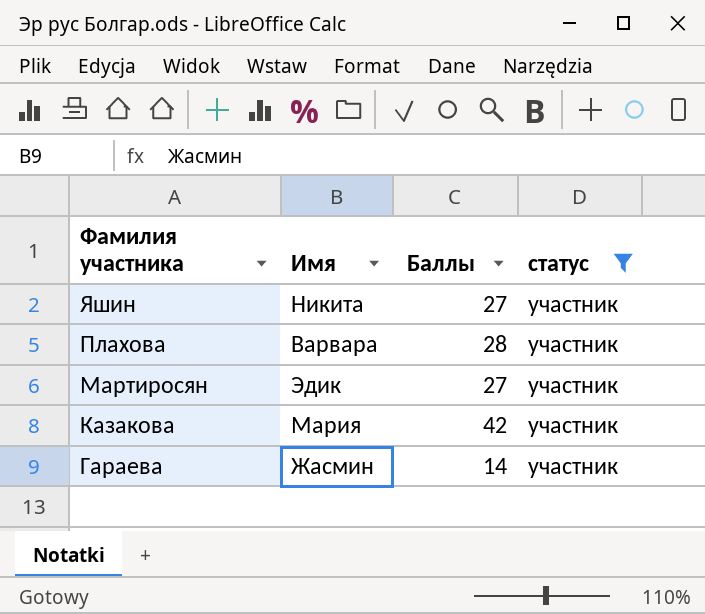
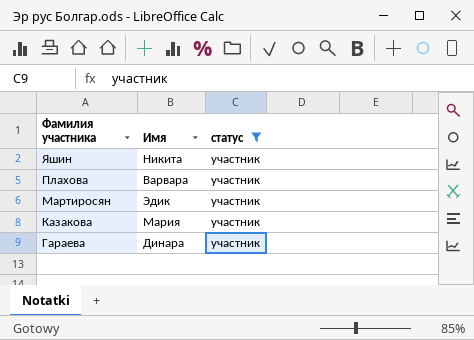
column Баллы | position: 3 -> none
Гараева | Имя: Жасмин -> Динара

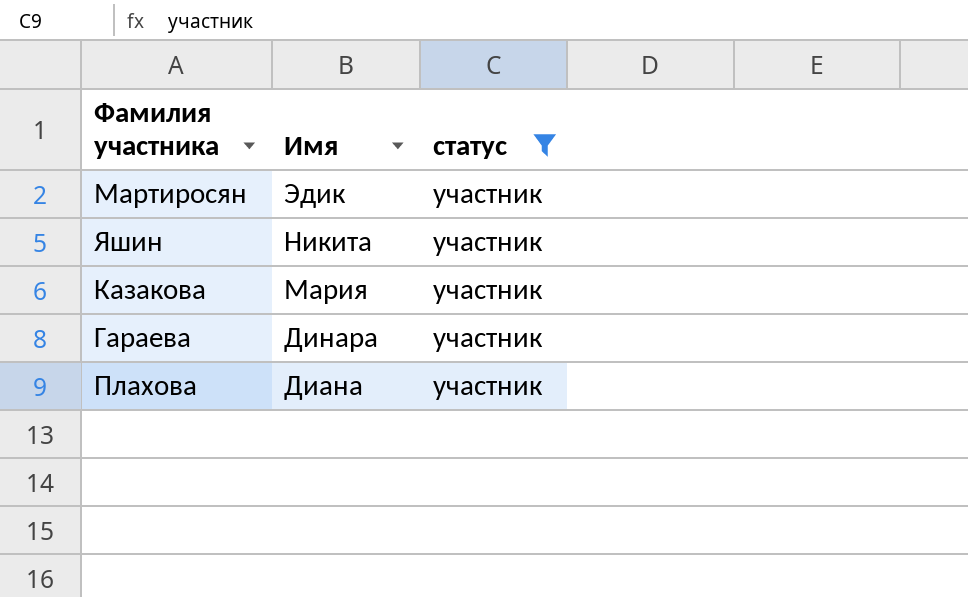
row order: Фамилия участника descending -> Имя descending
Плахова | Имя: Варвара -> Диана

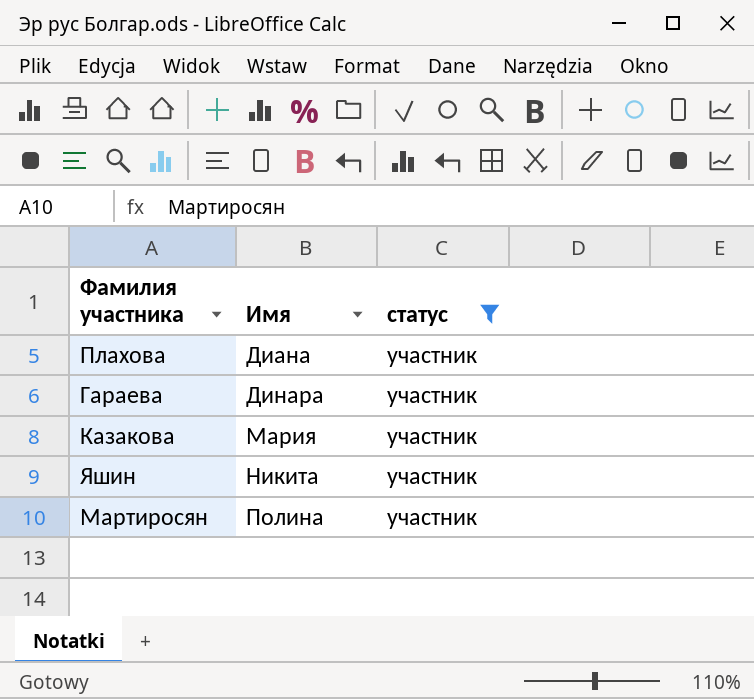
row order: Имя descending -> Имя ascending
Мартиросян | Имя: Эдик -> Полина

